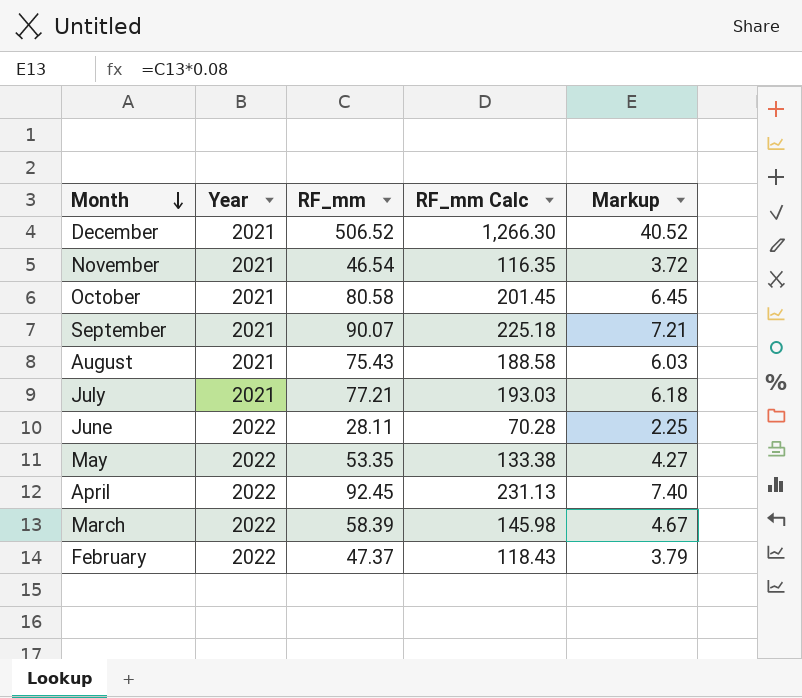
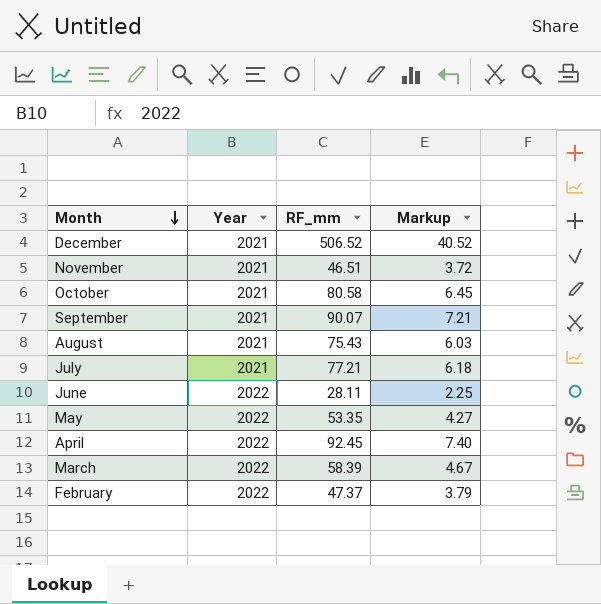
column RF_mm Calc | formula: [RF_mm] * 2.5 -> none
November | RF_mm: 46.54 -> 46.51

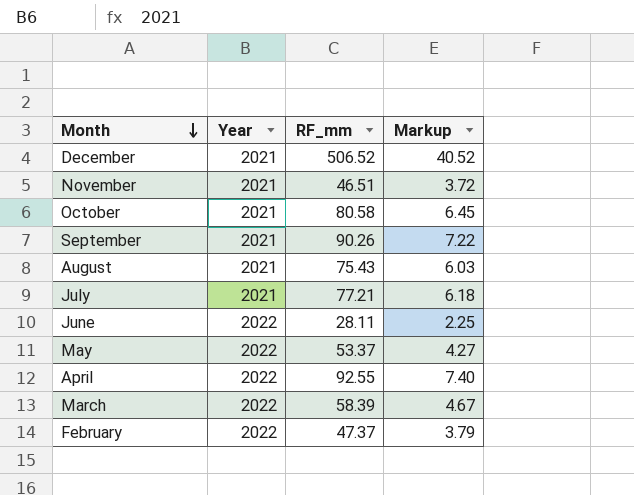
September | RF_mm: 90.07 -> 90.26
September | Markup: 7.21 -> 7.22
May | RF_mm: 53.35 -> 53.37
April | RF_mm: 92.45 -> 92.55

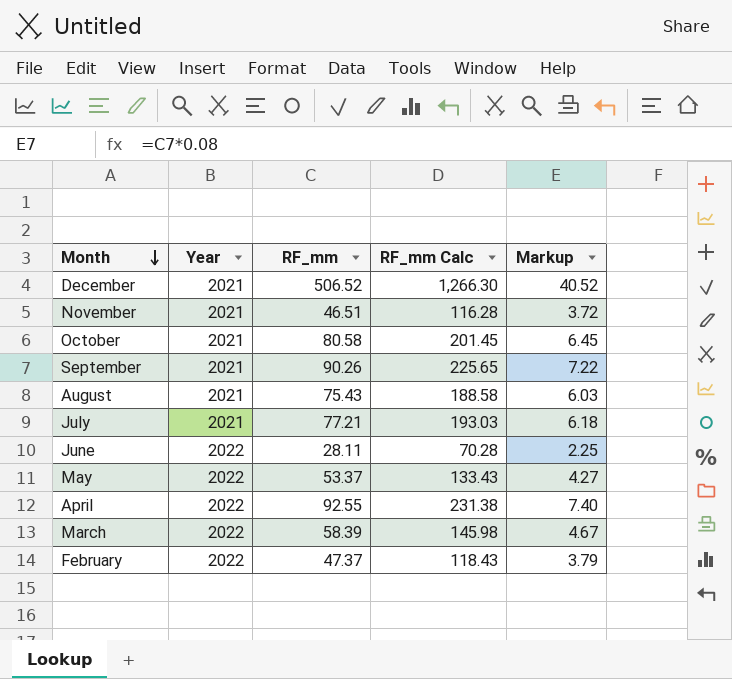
column RF_mm Calc | formula: none -> [RF_mm] * 2.5

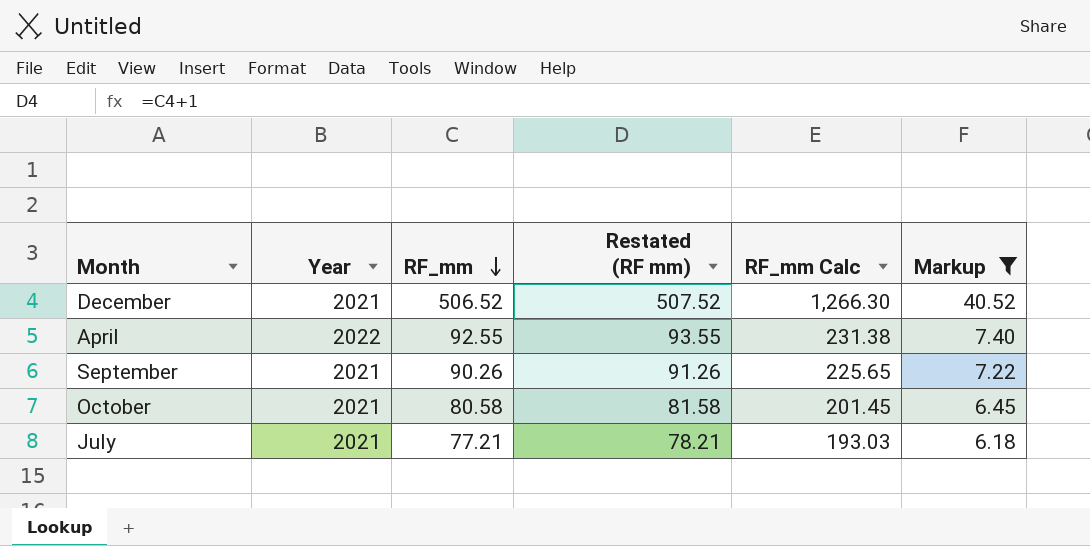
filter: none -> Markup >= 6.18
row order: Month descending -> RF_mm descending
column Restated (RF mm) | formula: none -> [RF_mm] + 1

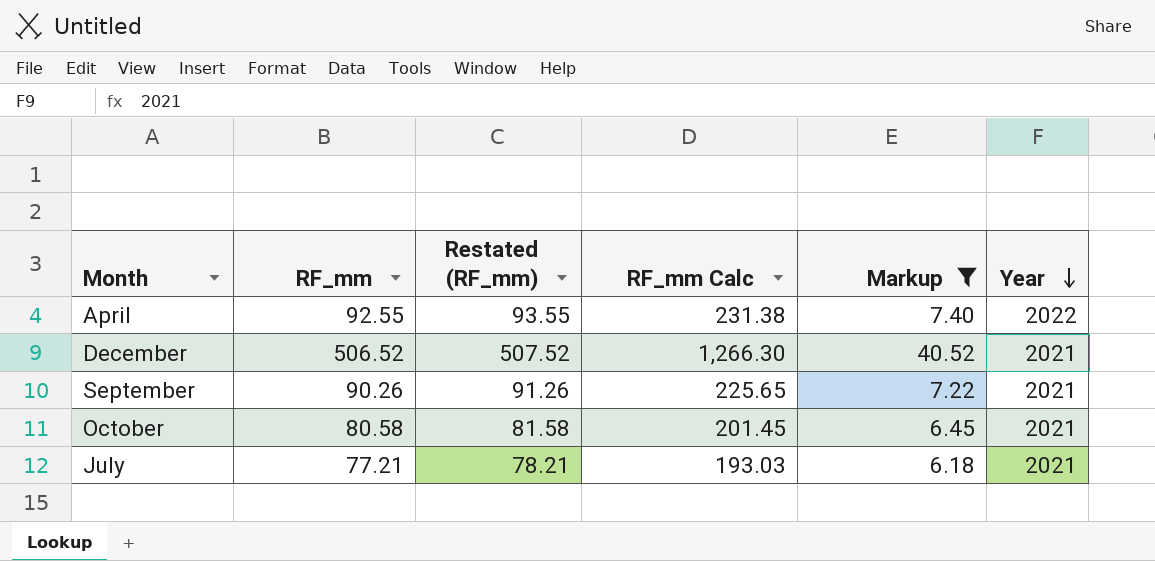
row order: RF_mm descending -> Year descending
column name: Restated (RF mm) -> Restated (RF_mm)
column Year | position: 2 -> 6

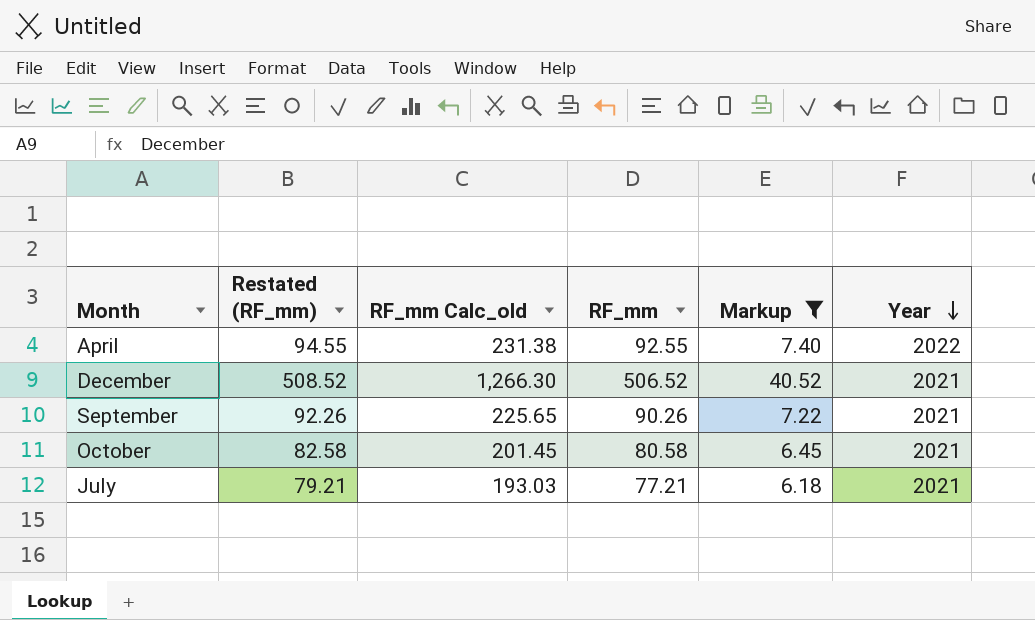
column Restated (RF_mm) | formula: [RF_mm] + 1 -> [RF_mm] + 2
column name: RF_mm Calc -> RF_mm Calc_old
column RF_mm | position: 2 -> 4

